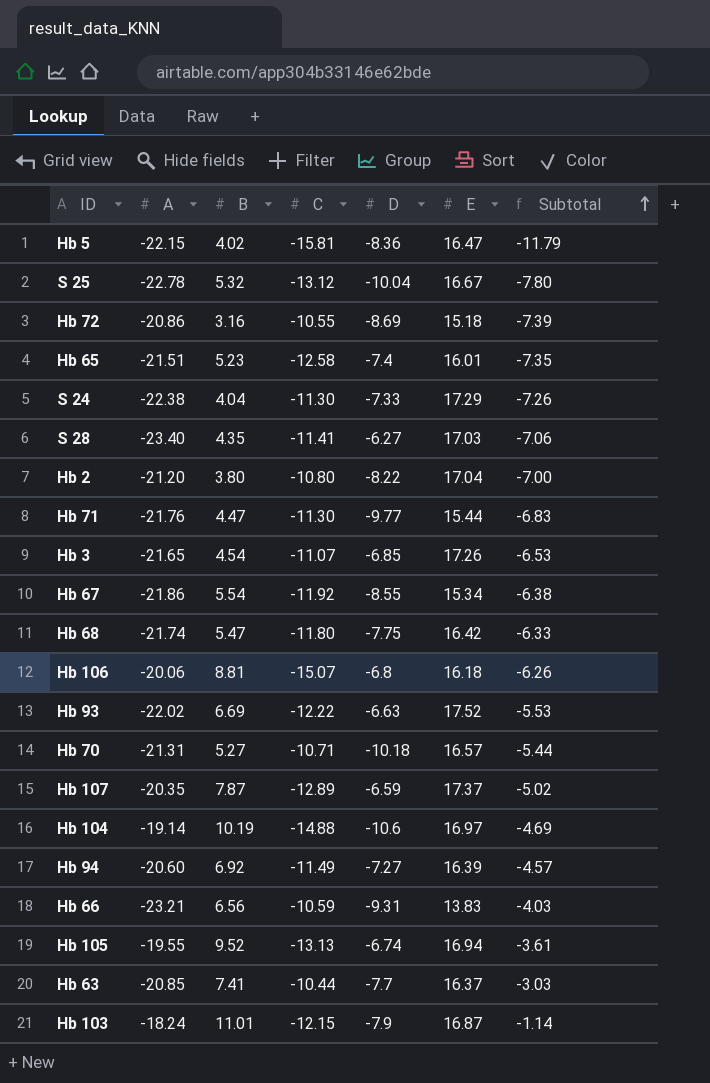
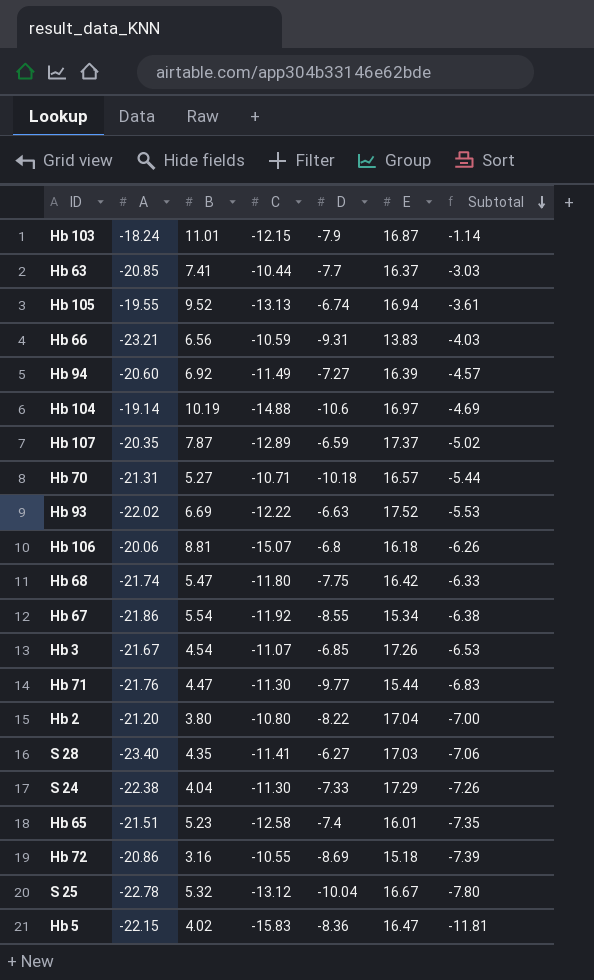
row order: Subtotal ascending -> Subtotal descending
Hb 3 | A: -21.65 -> -21.67
Hb 5 | C: -15.81 -> -15.83
Hb 5 | Subtotal: -11.79 -> -11.81

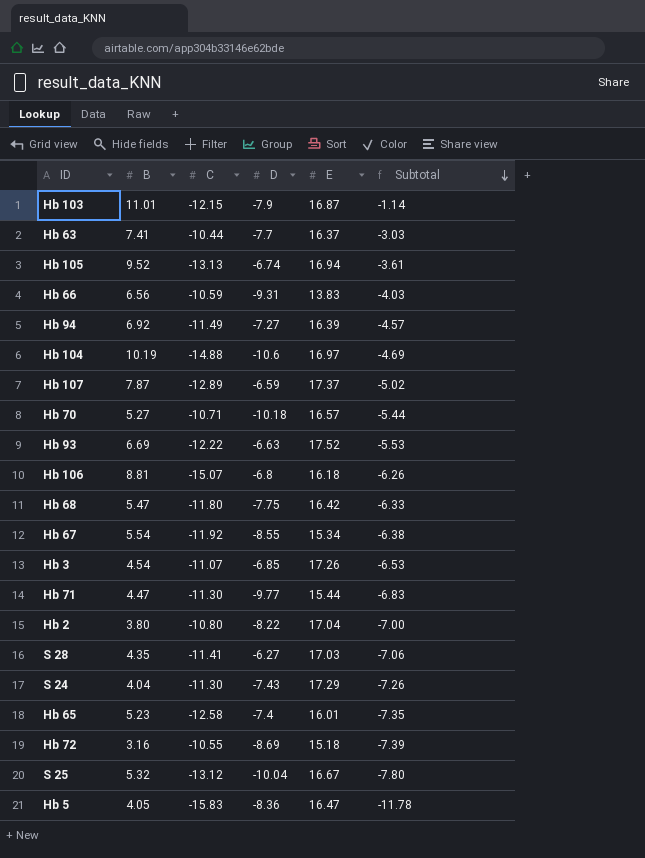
column A | position: 2 -> none
S 24 | D: -7.33 -> -7.43
Hb 5 | B: 4.02 -> 4.05
Hb 5 | Subtotal: -11.81 -> -11.78

